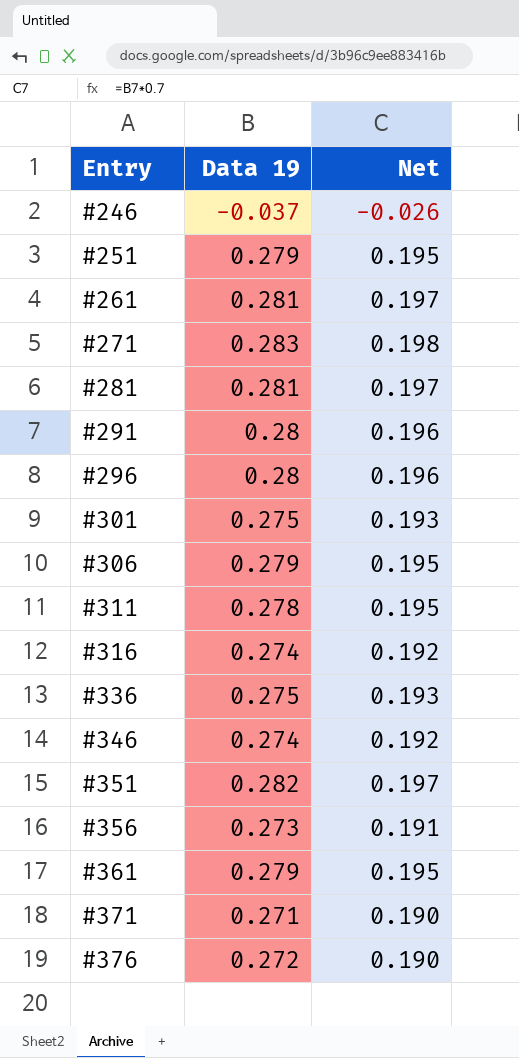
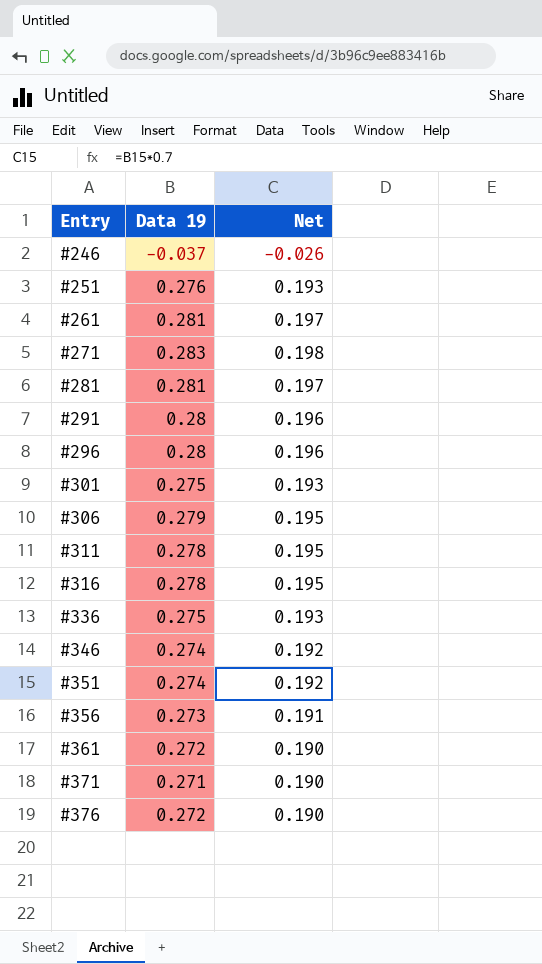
#251 | Data 19: 0.279 -> 0.276
#251 | Net: 0.195 -> 0.193
#316 | Data 19: 0.274 -> 0.278
#316 | Net: 0.192 -> 0.195
#351 | Data 19: 0.282 -> 0.274
#351 | Net: 0.197 -> 0.192
#361 | Data 19: 0.279 -> 0.272
#361 | Net: 0.195 -> 0.190

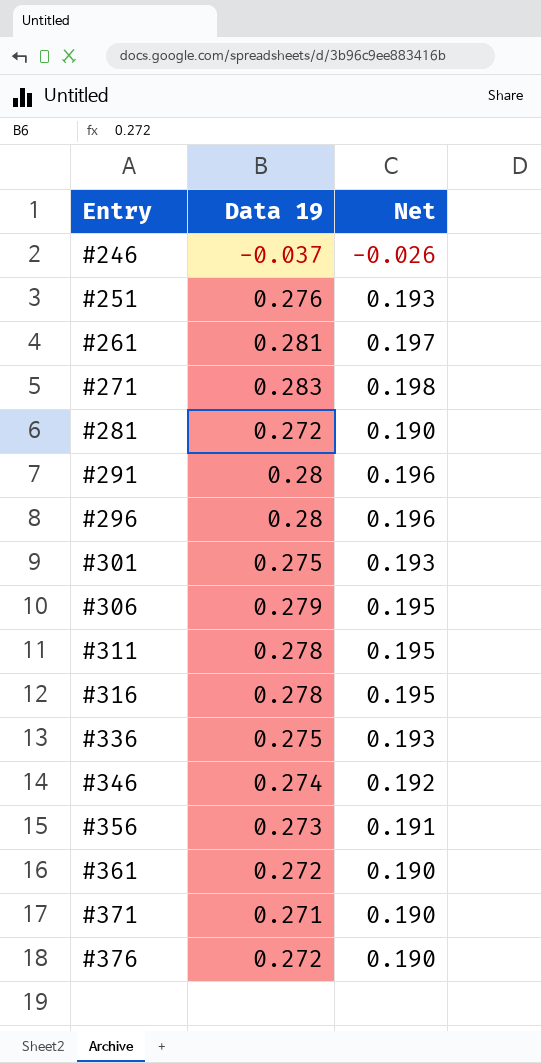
row #351: 0.274 | 0.192 -> none
#281 | Data 19: 0.281 -> 0.272
#281 | Net: 0.197 -> 0.190

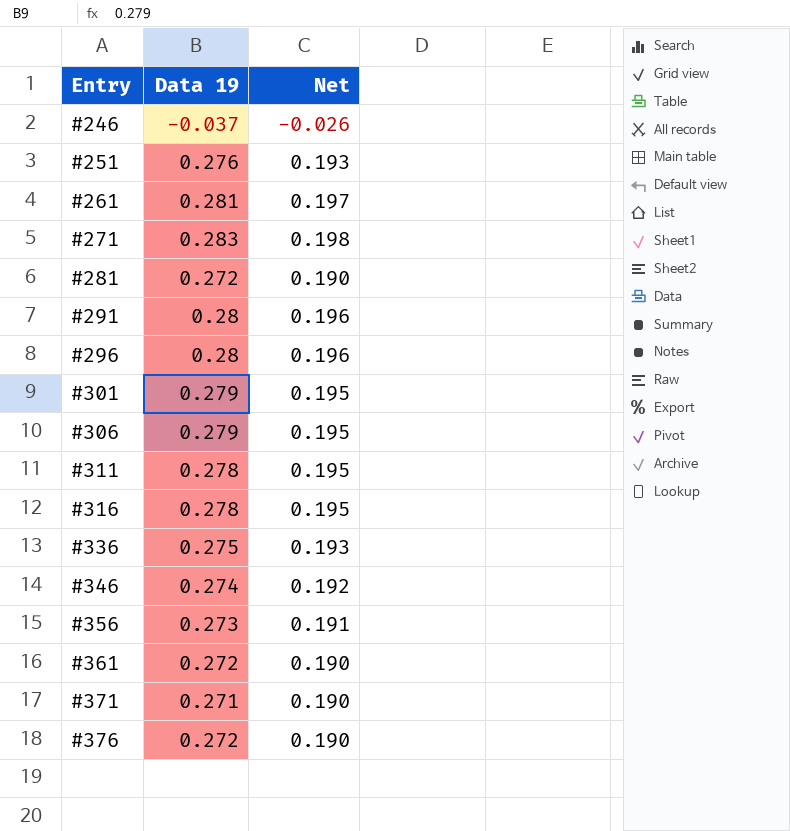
#301 | Data 19: 0.275 -> 0.279
#301 | Net: 0.193 -> 0.195

